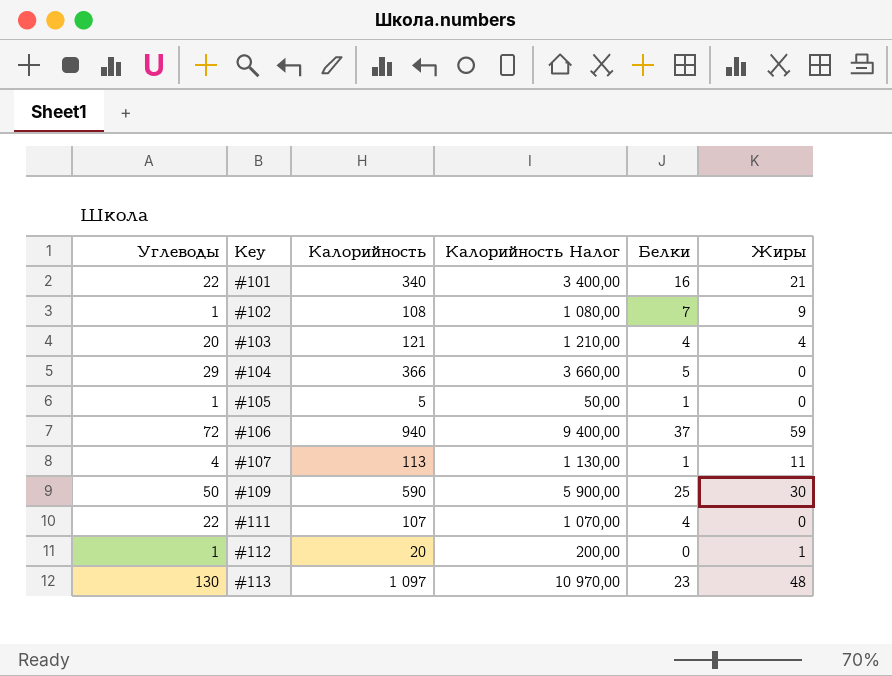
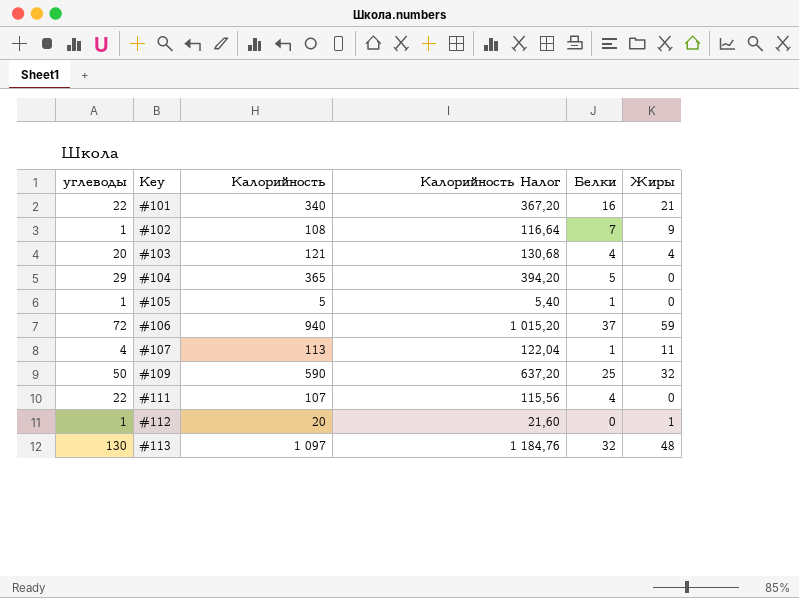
column name: Углеводы -> углеводы
column Калорийность Налог | formula: [Калорийность] * 10 -> [Калорийность] * 1,08
#104 | Калорийность: 366 -> 365
#109 | Жиры: 30 -> 32
#113 | Белки: 23 -> 32

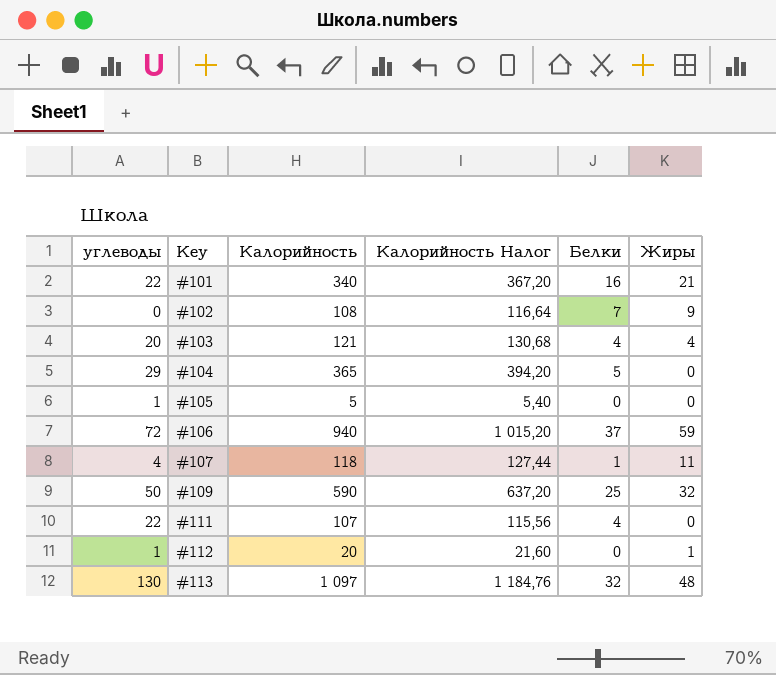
#102 | углеводы: 1 -> 0
#105 | Белки: 1 -> 0
#107 | Калорийность: 113 -> 118
#107 | Калорийность Налог: 122,04 -> 127,44

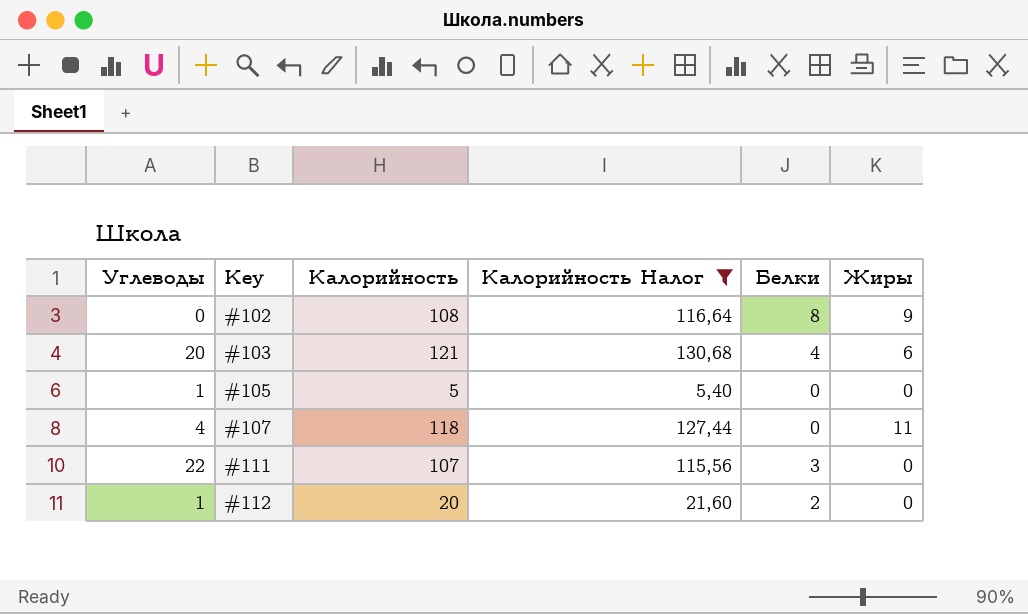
filter: none -> Калорийность Налог <= 130,68
column name: углеводы -> Углеводы
#102 | Белки: 7 -> 8
#103 | Жиры: 4 -> 6
#107 | Белки: 1 -> 0
#111 | Белки: 4 -> 3
#112 | Белки: 0 -> 2
#112 | Жиры: 1 -> 0

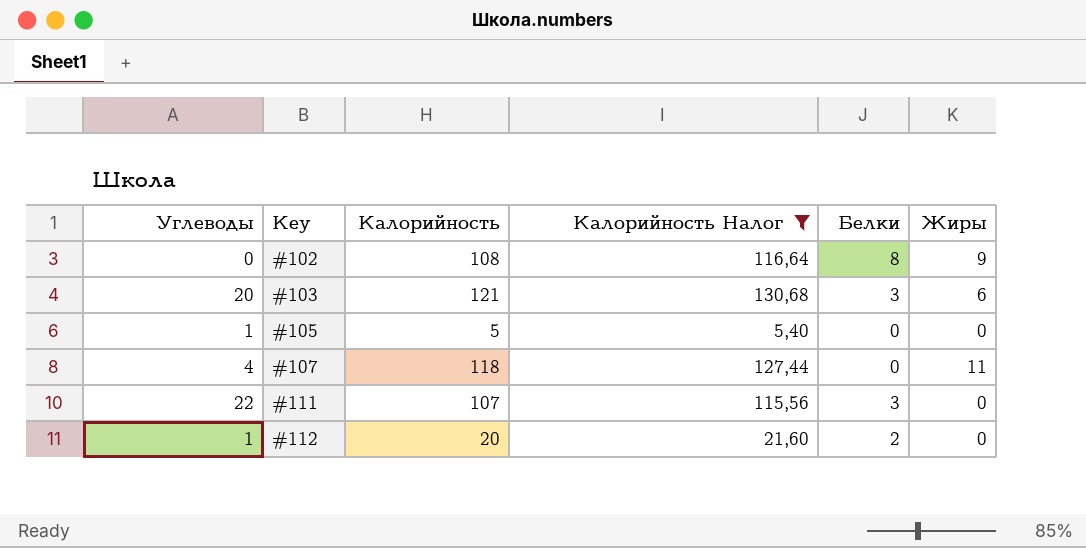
#103 | Белки: 4 -> 3

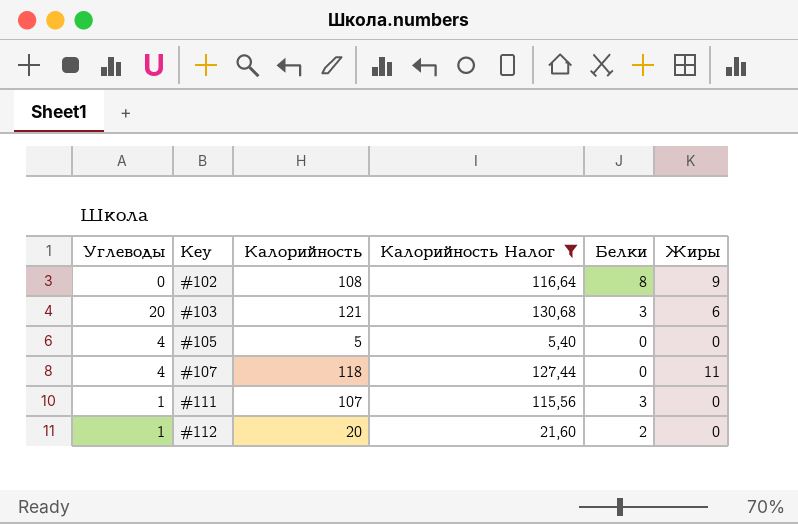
#105 | Углеводы: 1 -> 4
#111 | Углеводы: 22 -> 1

